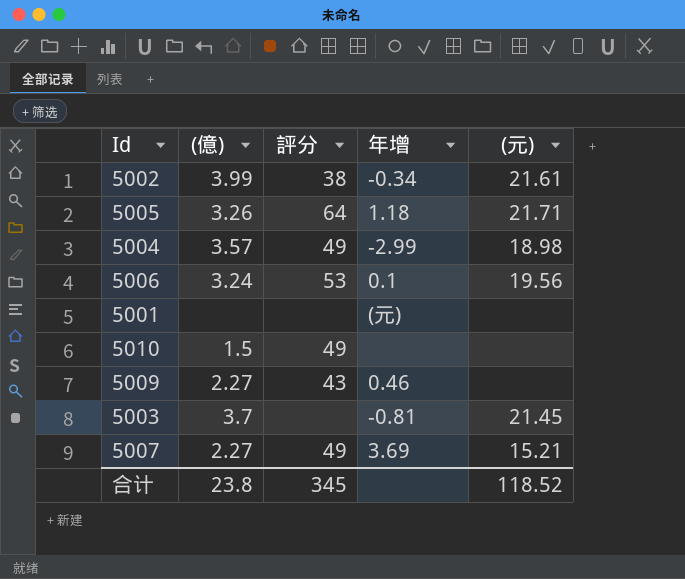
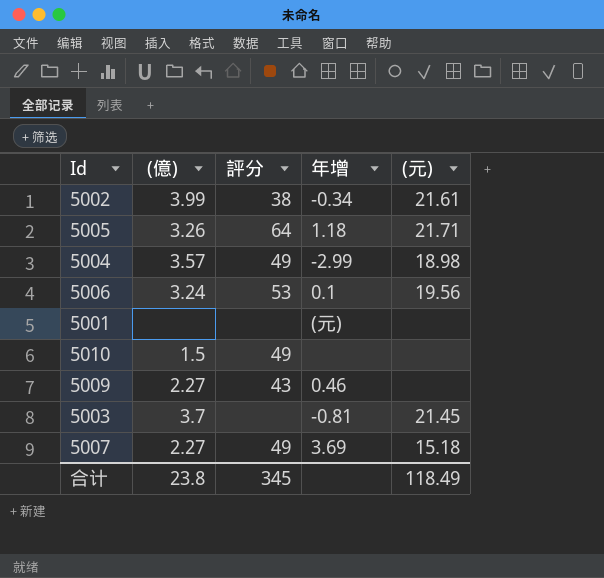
5007 | (元): 15.21 -> 15.18
合计 | (元): 118.52 -> 118.49

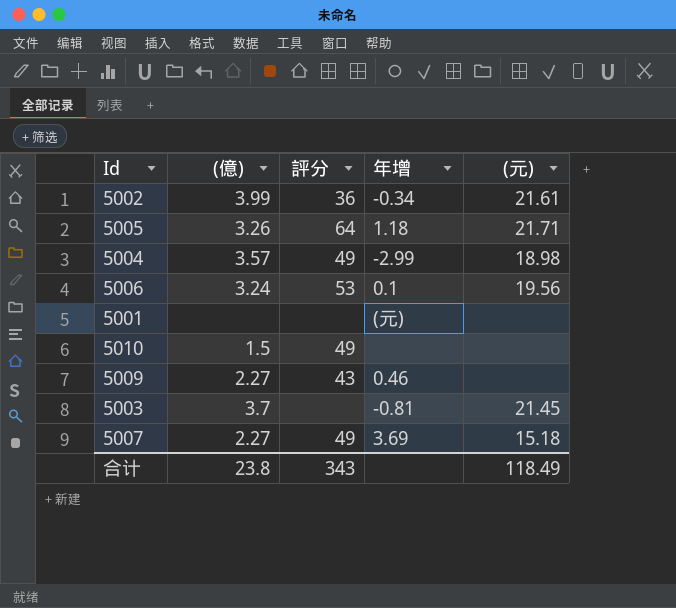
5002 | 評分: 38 -> 36
合计 | 評分: 345 -> 343

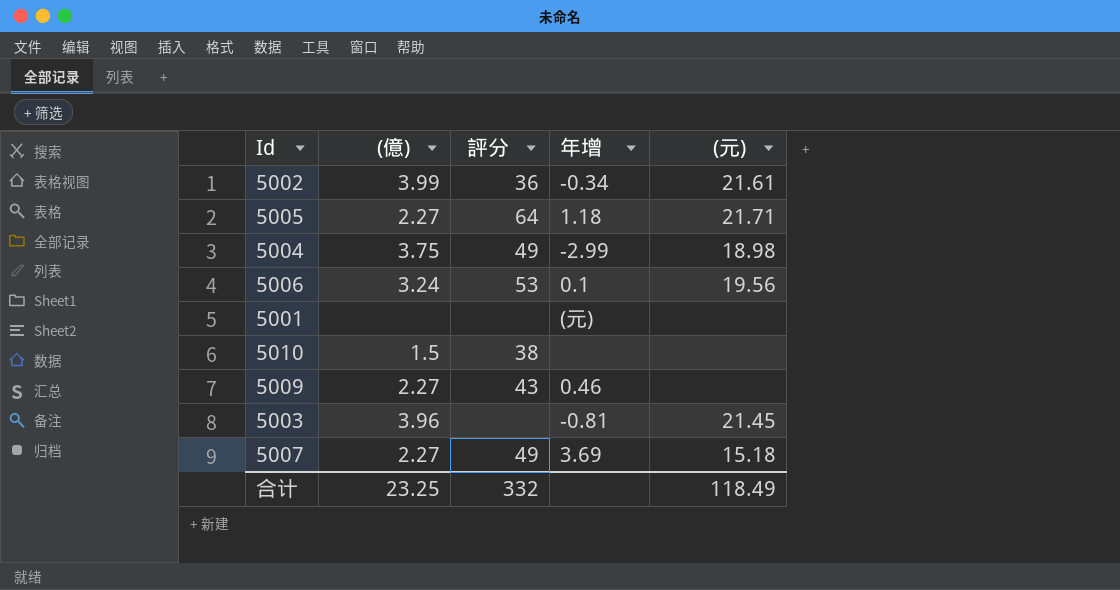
5005 | (億): 3.26 -> 2.27
5004 | (億): 3.57 -> 3.75
5010 | 評分: 49 -> 38
5003 | (億): 3.7 -> 3.96
合计 | (億): 23.8 -> 23.25
合计 | 評分: 343 -> 332

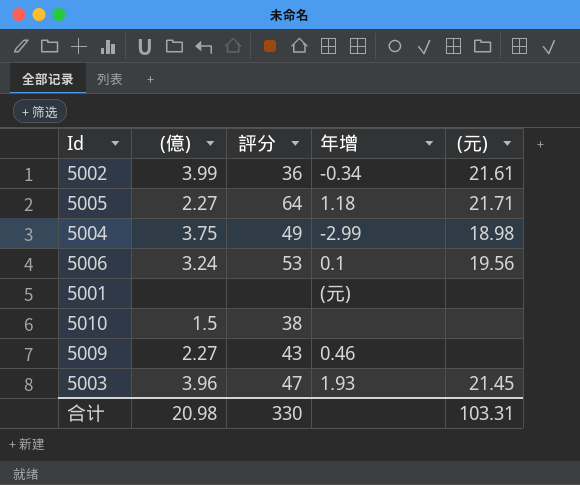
row 5007: 2.27 | 49 | 3.69 | 15.18 -> none
5003 | 評分: none -> 47
5003 | 年增: -0.81 -> 1.93
合计 | (億): 23.25 -> 20.98
合计 | 評分: 332 -> 330
合计 | (元): 118.49 -> 103.31

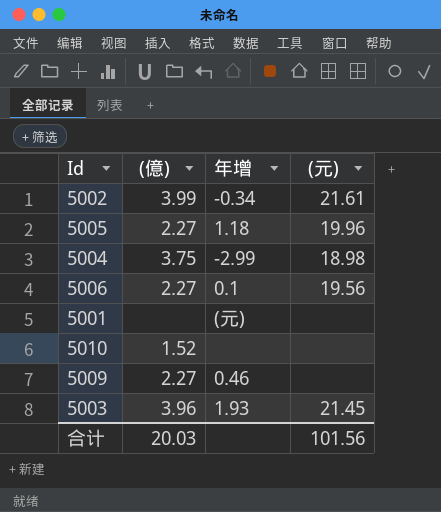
column 評分 | position: 3 -> none
5005 | (元): 21.71 -> 19.96
5006 | (億): 3.24 -> 2.27
5010 | (億): 1.5 -> 1.52
合计 | (億): 20.98 -> 20.03
合计 | (元): 103.31 -> 101.56

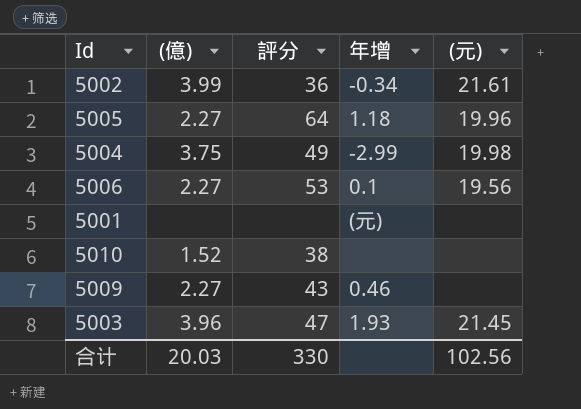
column 評分 | position: none -> 3
5004 | (元): 18.98 -> 19.98
合计 | (元): 101.56 -> 102.56

